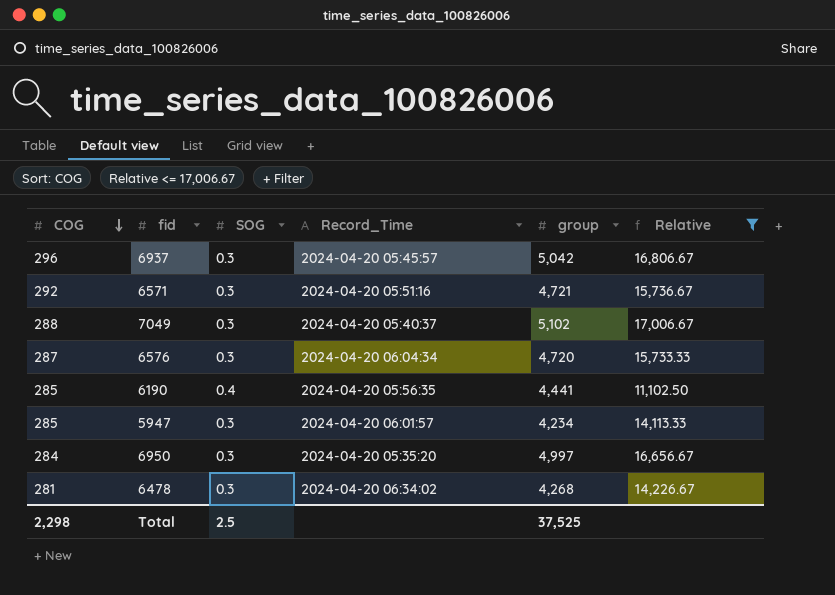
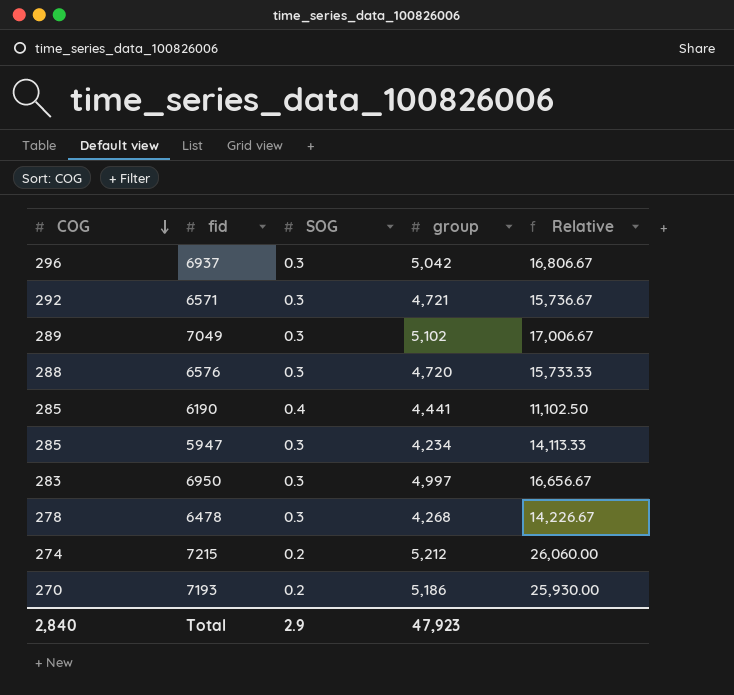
filter: Relative <= 17,006.67 -> none
column Record_Time | position: 4 -> none
7049 | COG: 288 -> 289
6576 | COG: 287 -> 288
6950 | COG: 284 -> 283
6478 | COG: 281 -> 278
Total | COG: 2,298 -> 2,840
Total | SOG: 2.5 -> 2.9
Total | group: 37,525 -> 47,923

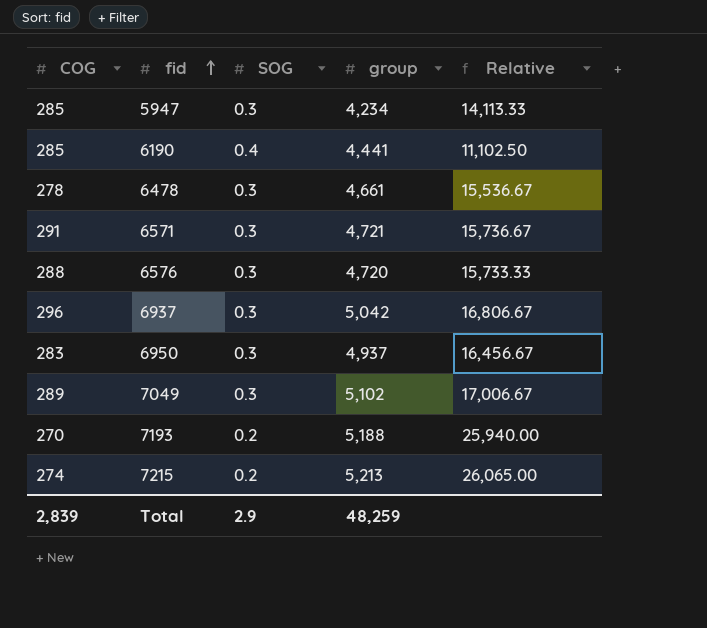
row order: COG descending -> fid ascending
6478 | group: 4,268 -> 4,661
6478 | Relative: 14,226.67 -> 15,536.67
6571 | COG: 292 -> 291
6950 | group: 4,997 -> 4,937
6950 | Relative: 16,656.67 -> 16,456.67
7193 | group: 5,186 -> 5,188
7193 | Relative: 25,930.00 -> 25,940.00
7215 | group: 5,212 -> 5,213
7215 | Relative: 26,060.00 -> 26,065.00
Total | COG: 2,840 -> 2,839
Total | group: 47,923 -> 48,259

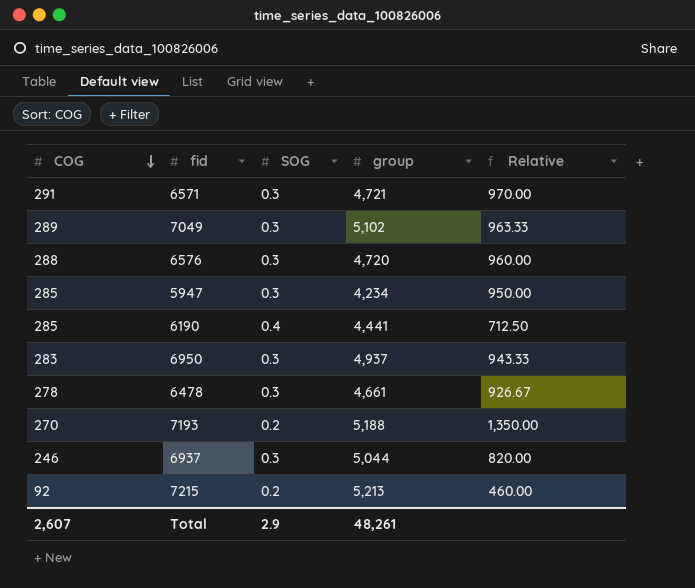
row order: fid ascending -> COG descending
column Relative | formula: [group] / [SOG] -> [COG] / [SOG]
6937 | COG: 296 -> 246
6937 | group: 5,042 -> 5,044
7215 | COG: 274 -> 92
Total | COG: 2,839 -> 2,607
Total | group: 48,259 -> 48,261

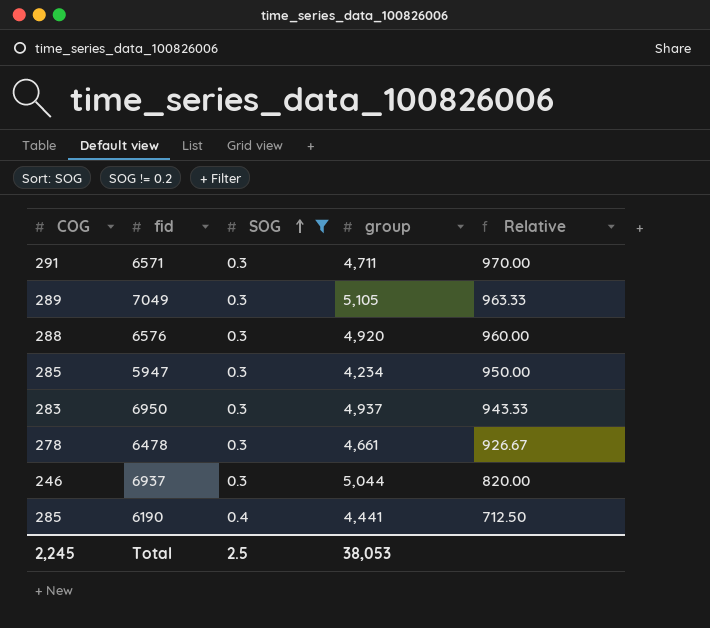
filter: none -> SOG != 0.2
row order: COG descending -> SOG ascending
6571 | group: 4,721 -> 4,711
7049 | group: 5,102 -> 5,105
6576 | group: 4,720 -> 4,920
Total | COG: 2,607 -> 2,245
Total | SOG: 2.9 -> 2.5
Total | group: 48,261 -> 38,053

